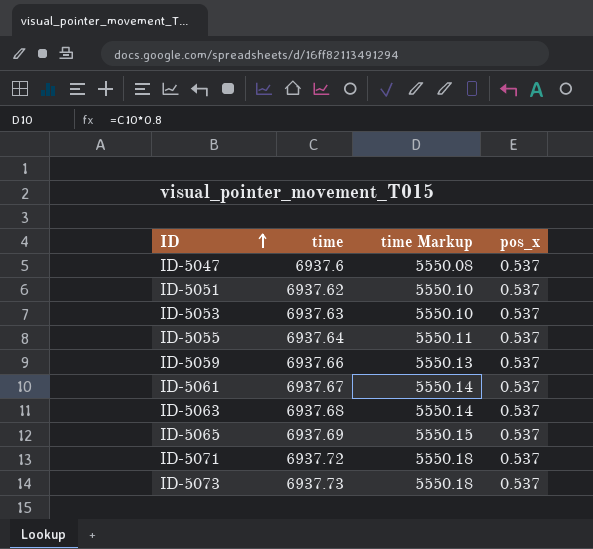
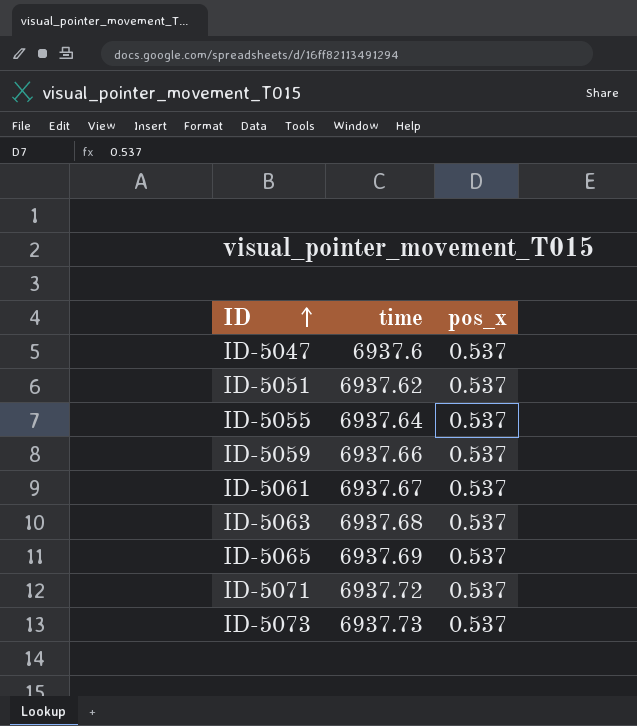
column time Markup | formula: [time] * 0.8 -> none
row ID-5053: 6937.63 | 5550.10 | 0.537 -> none

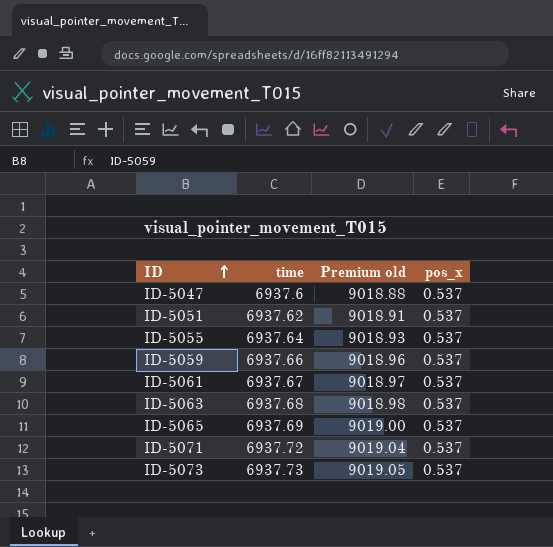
column Premium old | formula: none -> [time] * 1.3

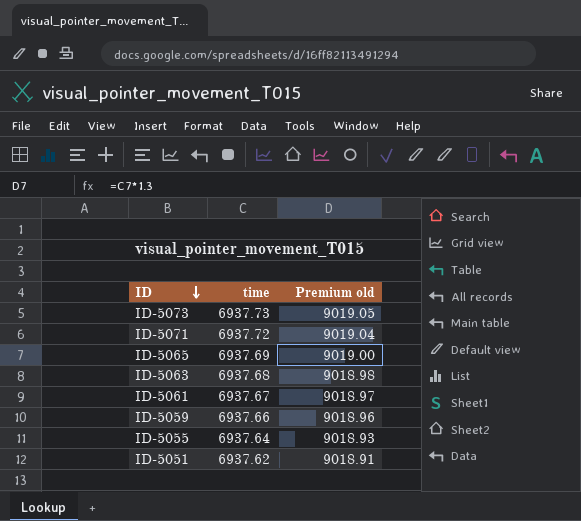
row order: ID ascending -> ID descending
column pos_x | position: 4 -> none
row ID-5047: 6937.6 | 9018.88 | 0.537 -> none

